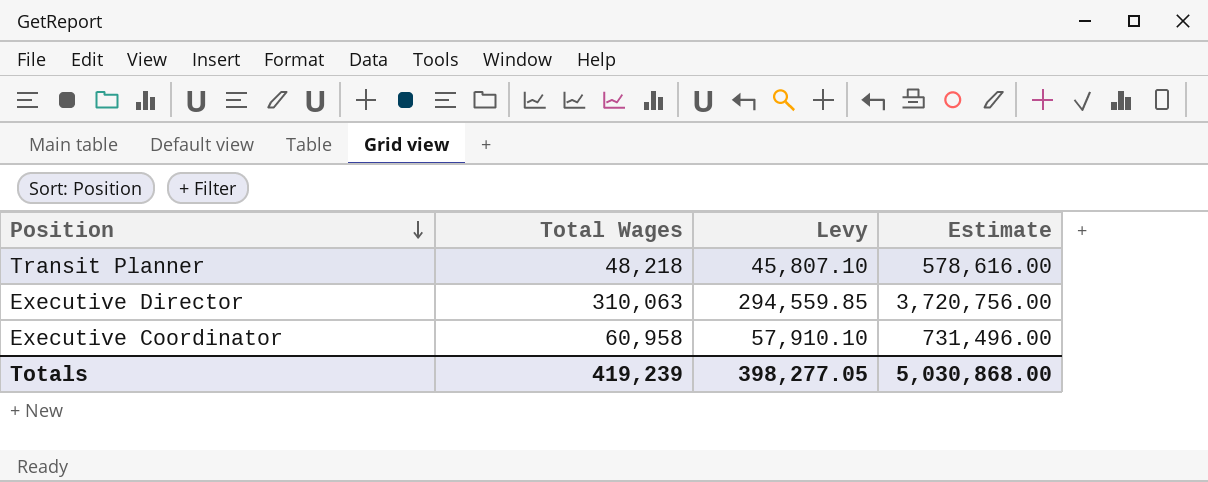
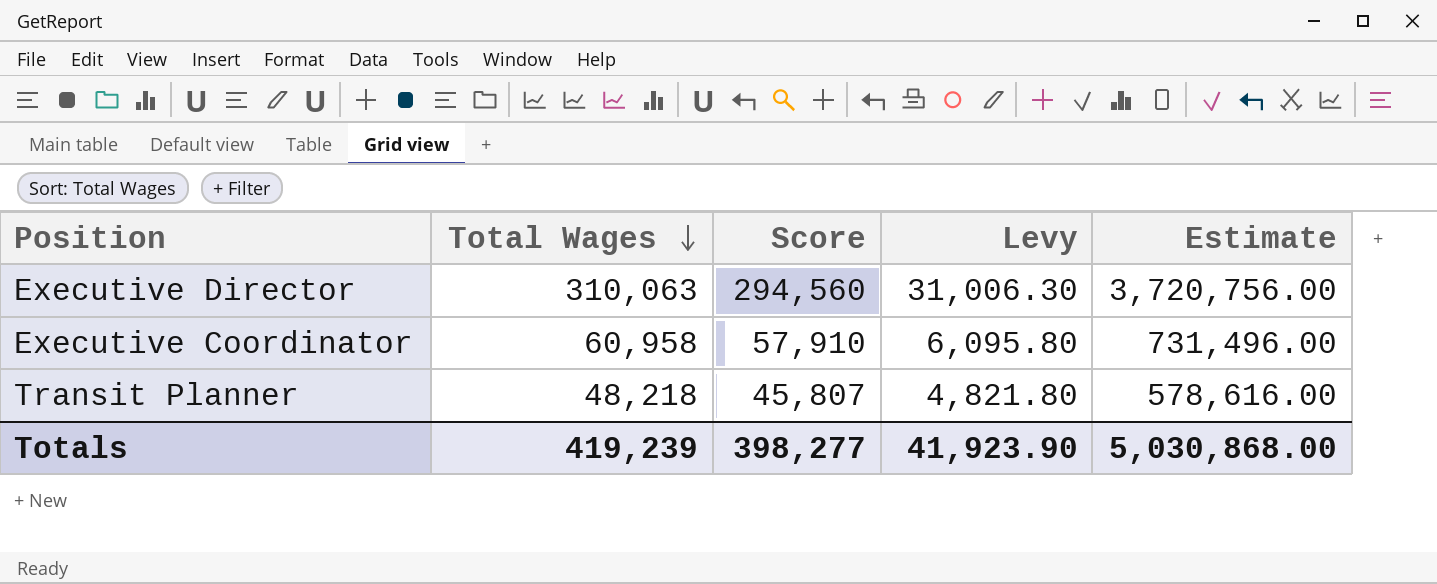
row order: Position descending -> Total Wages descending
column Score | formula: none -> [Total Wages] * 0.95
column Levy | formula: [Total Wages] * 0.95 -> [Total Wages] * 0.1
Totals | Levy: 398,277.05 -> 41,923.90

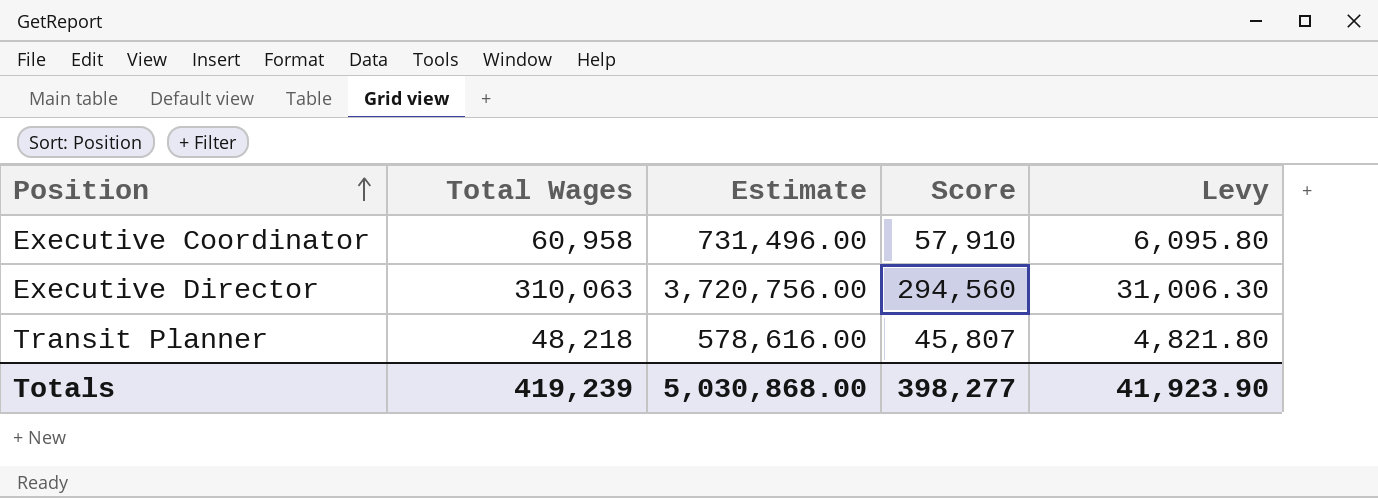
row order: Total Wages descending -> Position ascending
column Estimate | position: 5 -> 3

